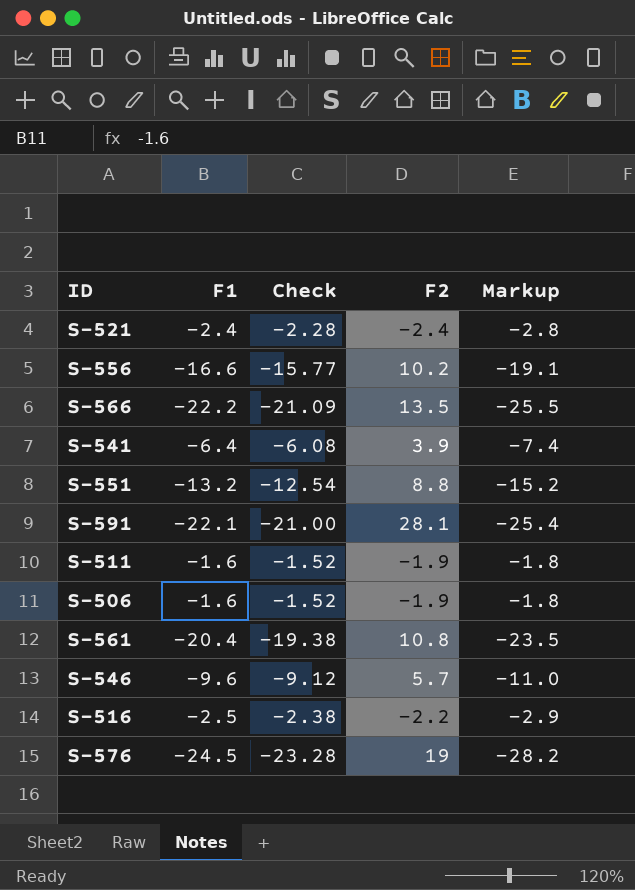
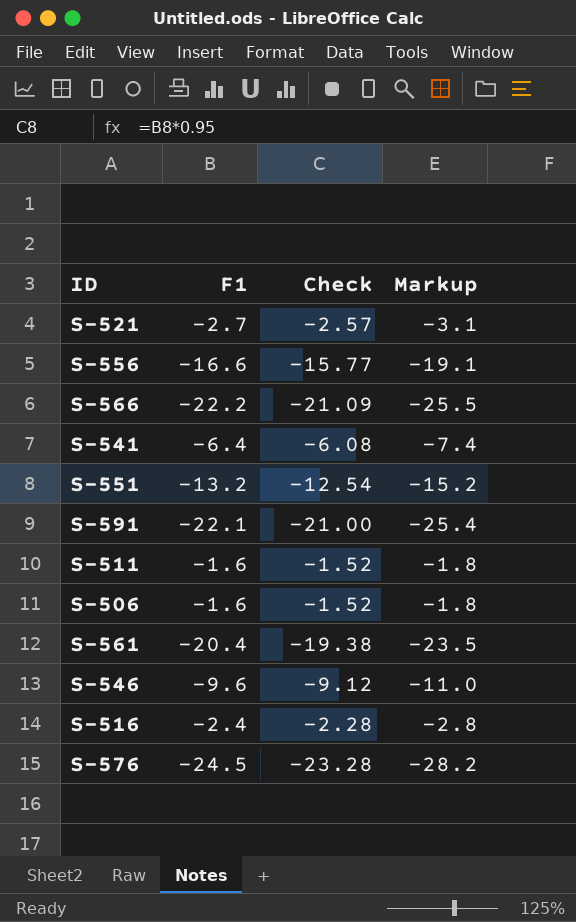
column F2 | position: 4 -> none
S-521 | F1: -2.4 -> -2.7
S-521 | Check: -2.28 -> -2.57
S-521 | Markup: -2.8 -> -3.1
S-516 | F1: -2.5 -> -2.4
S-516 | Check: -2.38 -> -2.28
S-516 | Markup: -2.9 -> -2.8

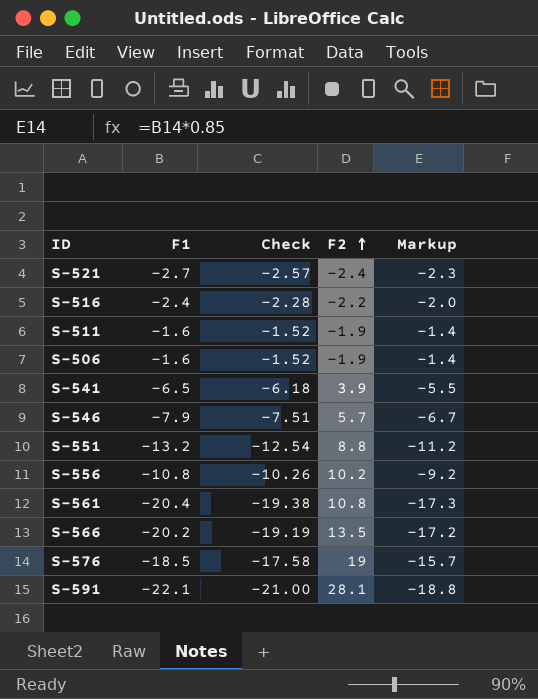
row order: none -> F2 ascending
column F2 | position: none -> 4
column Markup | formula: [F1] * 1.15 -> [F1] * 0.85
S-541 | F1: -6.4 -> -6.5
S-541 | Check: -6.08 -> -6.18
S-546 | F1: -9.6 -> -7.9
S-546 | Check: -9.12 -> -7.51
S-556 | F1: -16.6 -> -10.8
S-556 | Check: -15.77 -> -10.26
S-566 | F1: -22.2 -> -20.2
S-566 | Check: -21.09 -> -19.19
S-576 | F1: -24.5 -> -18.5
S-576 | Check: -23.28 -> -17.58

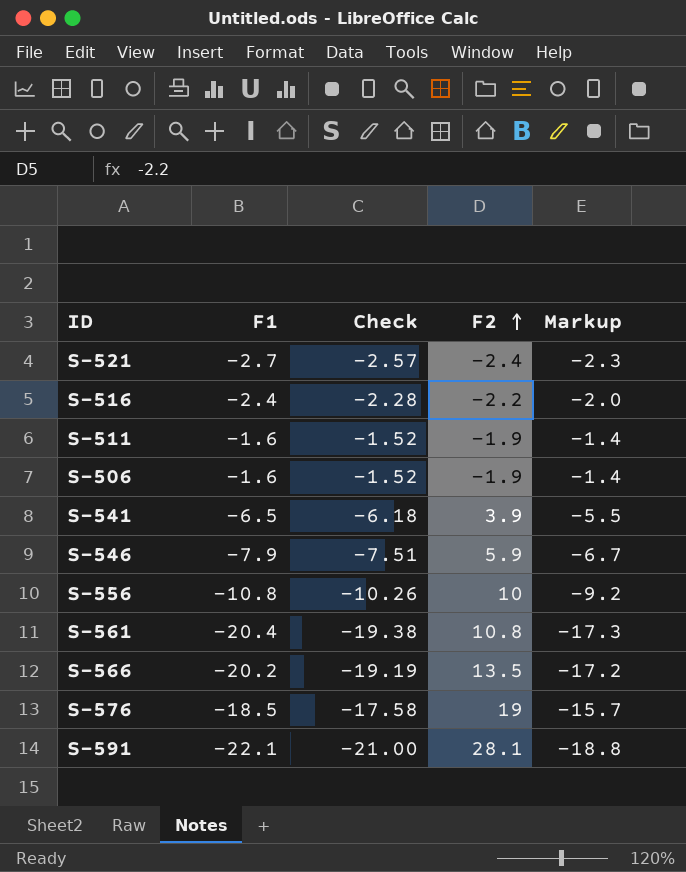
row S-551: -13.2 | -12.54 | 8.8 | -11.2 -> none
S-546 | F2: 5.7 -> 5.9
S-556 | F2: 10.2 -> 10

